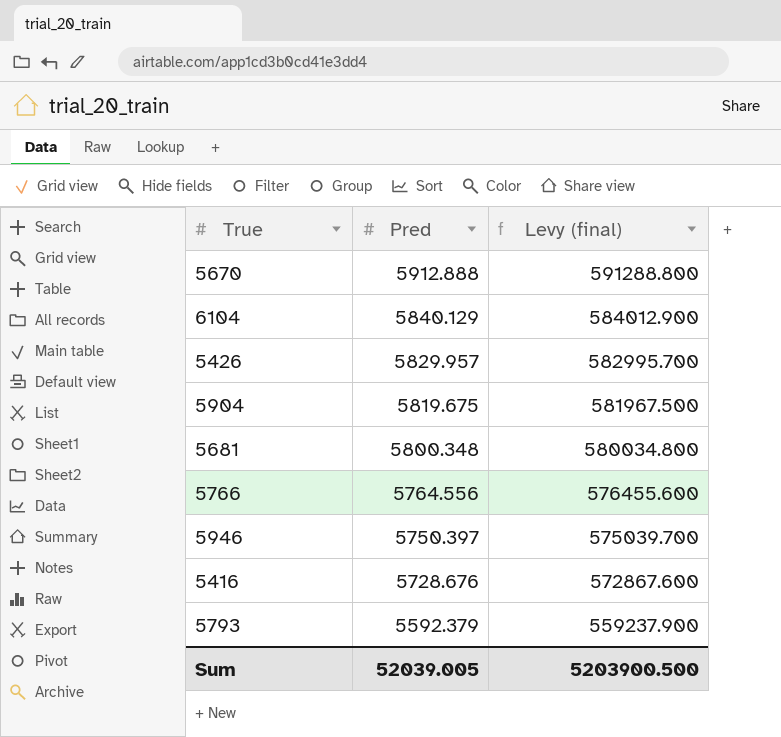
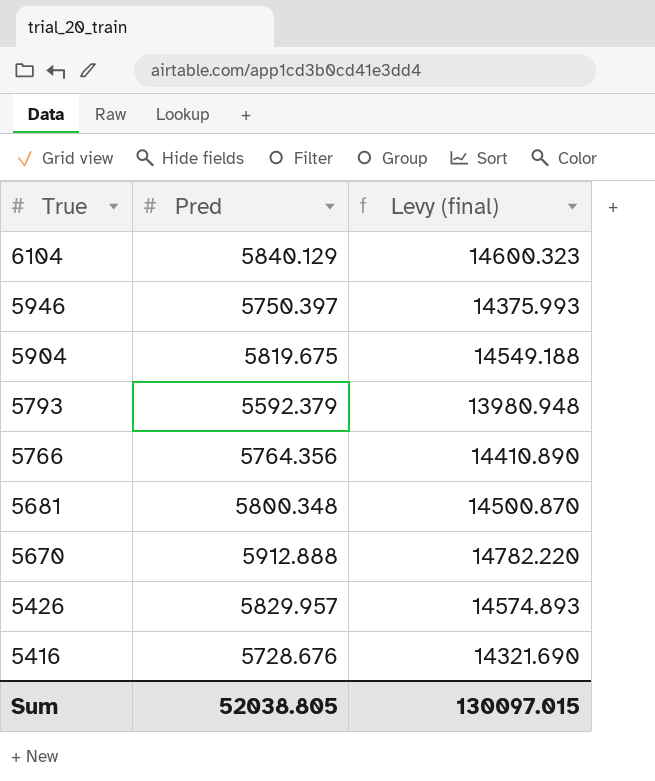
row order: Pred descending -> True descending
column Levy (final) | formula: [Pred] * 100 -> [Pred] * 2.5
5766 | Pred: 5764.556 -> 5764.356
Sum | Pred: 52039.005 -> 52038.805
Sum | Levy (final): 5203900.500 -> 130097.015

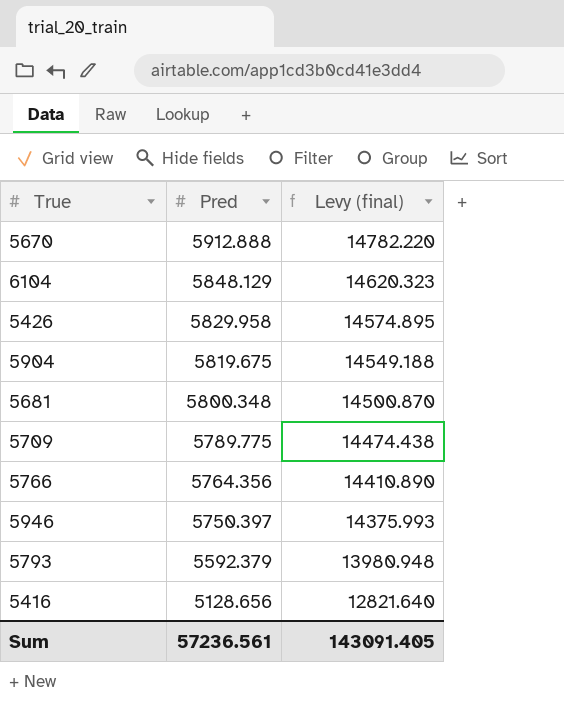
row order: True descending -> Pred descending
6104 | Pred: 5840.129 -> 5848.129
6104 | Levy (final): 14600.323 -> 14620.323
5426 | Pred: 5829.957 -> 5829.958
5426 | Levy (final): 14574.893 -> 14574.895
row 5709: none -> 5789.775 | 14474.438
5416 | Pred: 5728.676 -> 5128.656
5416 | Levy (final): 14321.690 -> 12821.640
Sum | Pred: 52038.805 -> 57236.561
Sum | Levy (final): 130097.015 -> 143091.405

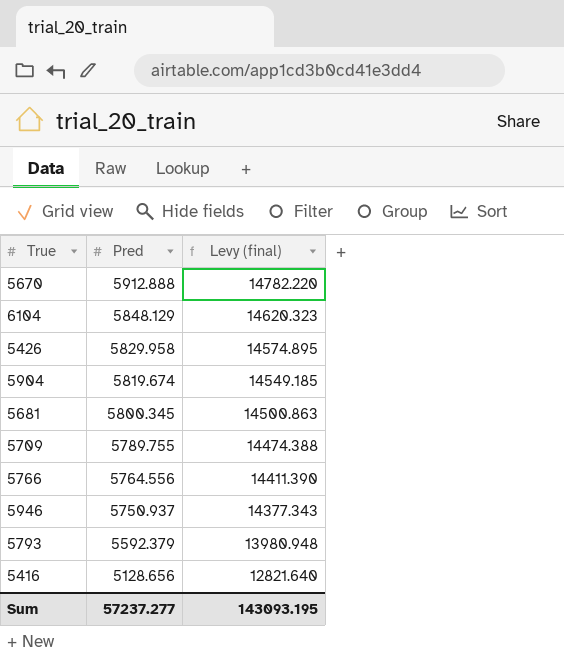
5904 | Pred: 5819.675 -> 5819.674
5904 | Levy (final): 14549.188 -> 14549.185
5681 | Pred: 5800.348 -> 5800.345
5681 | Levy (final): 14500.870 -> 14500.863
5709 | Pred: 5789.775 -> 5789.755
5709 | Levy (final): 14474.438 -> 14474.388
5766 | Pred: 5764.356 -> 5764.556
5766 | Levy (final): 14410.890 -> 14411.390
5946 | Pred: 5750.397 -> 5750.937
5946 | Levy (final): 14375.993 -> 14377.343
Sum | Pred: 57236.561 -> 57237.277
Sum | Levy (final): 143091.405 -> 143093.195

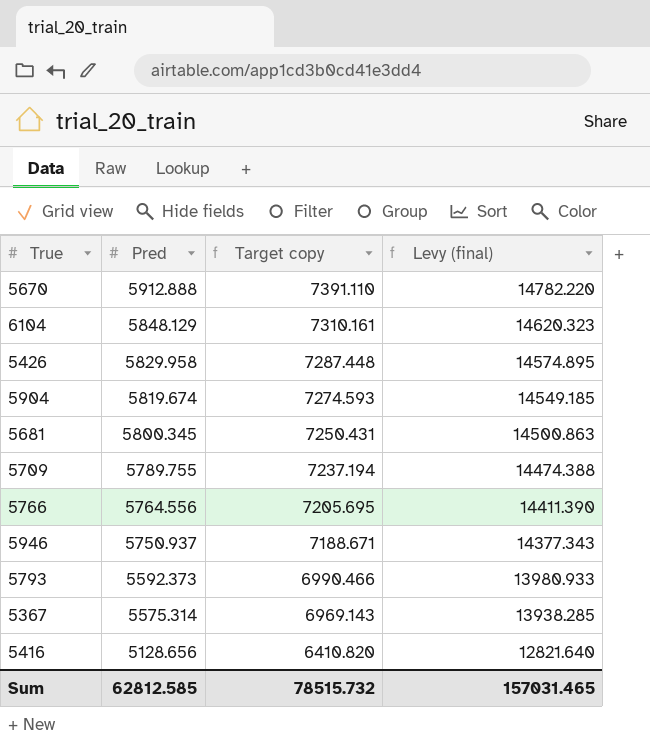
column Target copy | formula: none -> [Pred] * 1.25
5793 | Pred: 5592.379 -> 5592.373
5793 | Levy (final): 13980.948 -> 13980.933
row 5367: none -> 5575.314 | 6969.143 | 13938.285
Sum | Pred: 57237.277 -> 62812.585
Sum | Levy (final): 143093.195 -> 157031.465

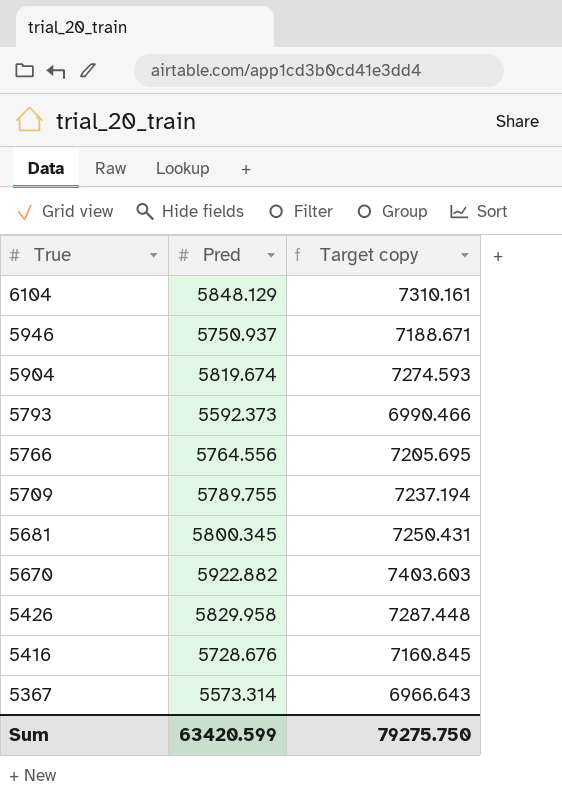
row order: Pred descending -> True descending
column Levy (final) | formula: [Pred] * 2.5 -> none
5670 | Pred: 5912.888 -> 5922.882
5670 | Target copy: 7391.110 -> 7403.603
5416 | Pred: 5128.656 -> 5728.676
5416 | Target copy: 6410.820 -> 7160.845
5367 | Pred: 5575.314 -> 5573.314
5367 | Target copy: 6969.143 -> 6966.643
Sum | Pred: 62812.585 -> 63420.599
Sum | Target copy: 78515.732 -> 79275.750

